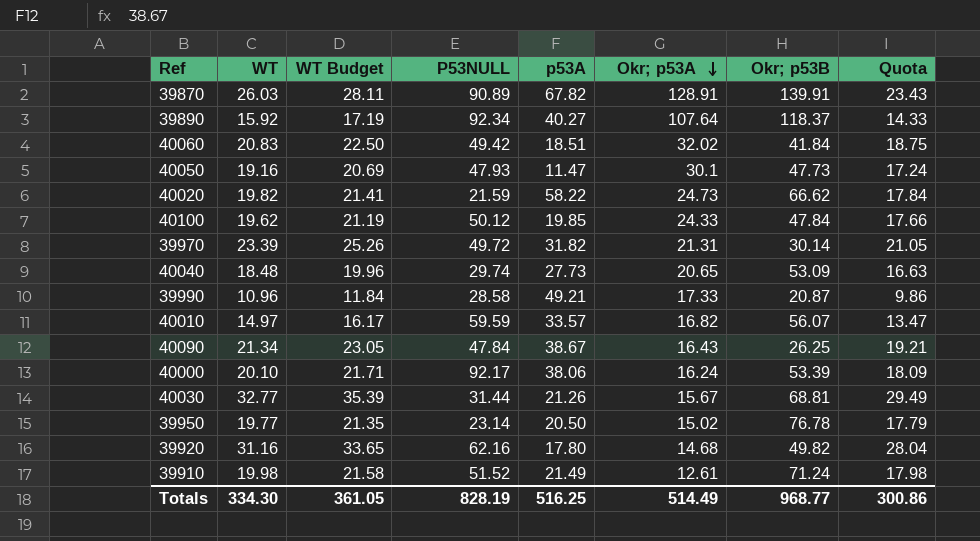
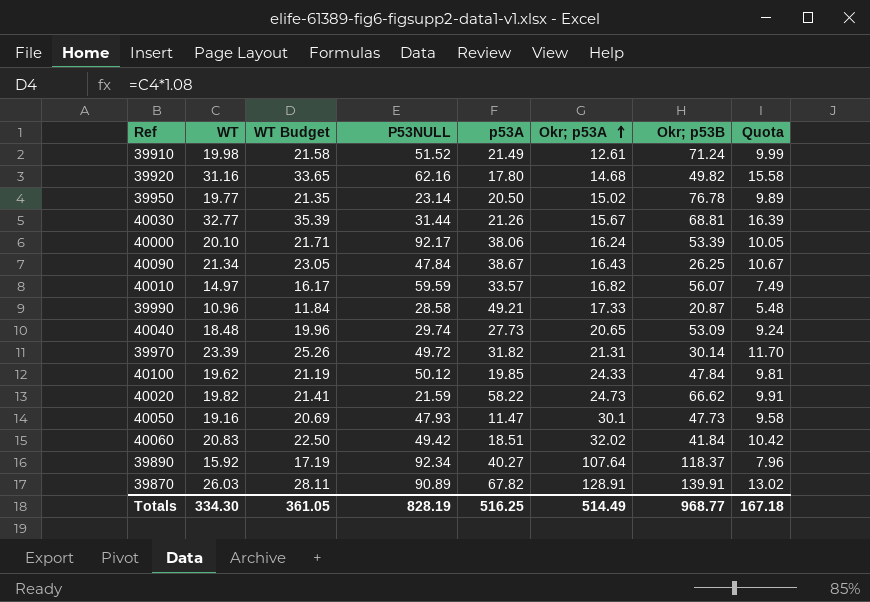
row order: Okr; p53A descending -> Okr; p53A ascending
column Quota | formula: [WT] * 0.9 -> [WT] * 0.5
Totals | Quota: 300.86 -> 167.18

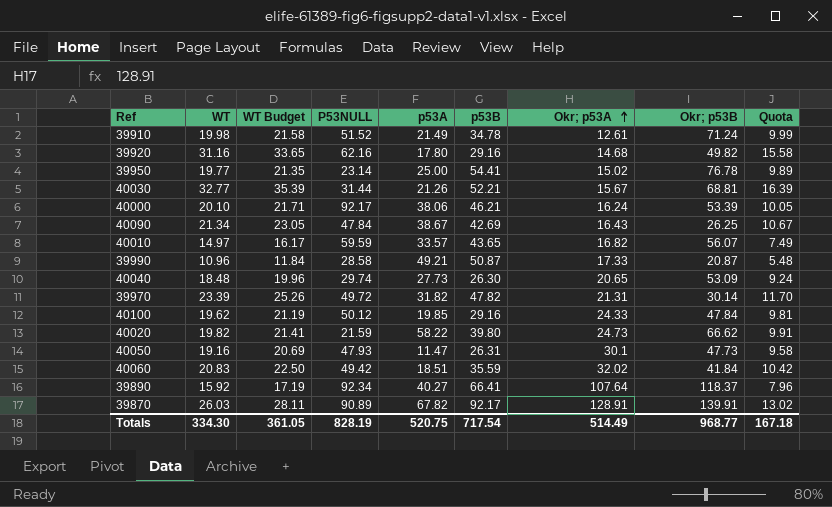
column p53B | position: none -> 6
39950 | p53A: 20.50 -> 25.00
Totals | p53A: 516.25 -> 520.75

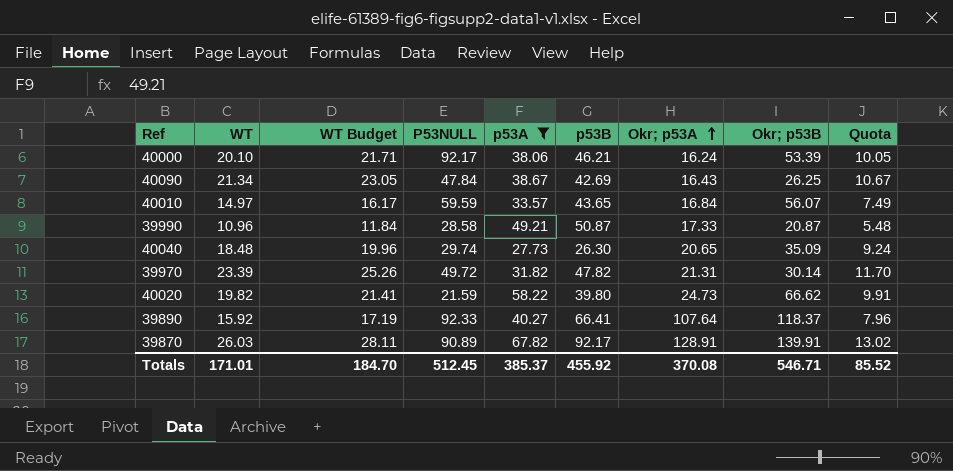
filter: none -> p53A >= 27.73
40010 | Okr; p53A: 16.82 -> 16.84
40040 | Okr; p53B: 53.09 -> 35.09
39890 | P53NULL: 92.34 -> 92.33
Totals | WT: 334.30 -> 171.01
Totals | WT Budget: 361.05 -> 184.70
Totals | P53NULL: 828.19 -> 512.45
Totals | p53A: 520.75 -> 385.37
Totals | p53B: 717.54 -> 455.92
Totals | Okr; p53A: 514.49 -> 370.08
Totals | Okr; p53B: 968.77 -> 546.71
Totals | Quota: 167.18 -> 85.52

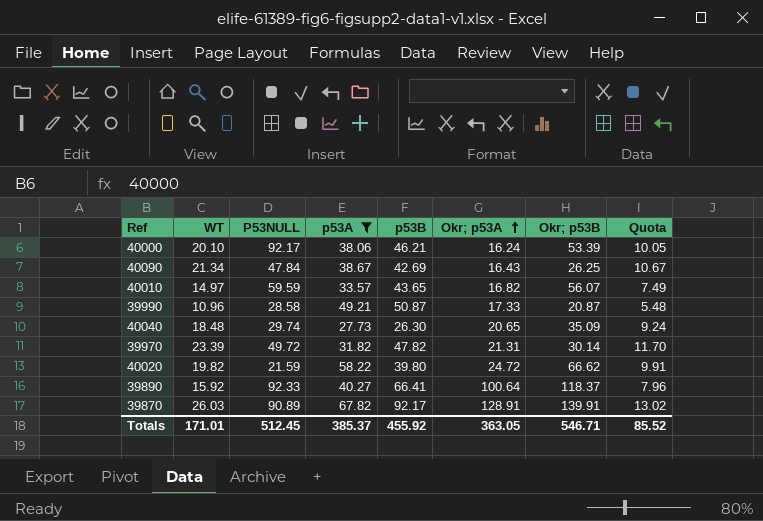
column WT Budget | formula: [WT] * 1.08 -> none
40010 | Okr; p53A: 16.84 -> 16.82
40020 | Okr; p53A: 24.73 -> 24.72
39890 | Okr; p53A: 107.64 -> 100.64
Totals | Okr; p53A: 370.08 -> 363.05

